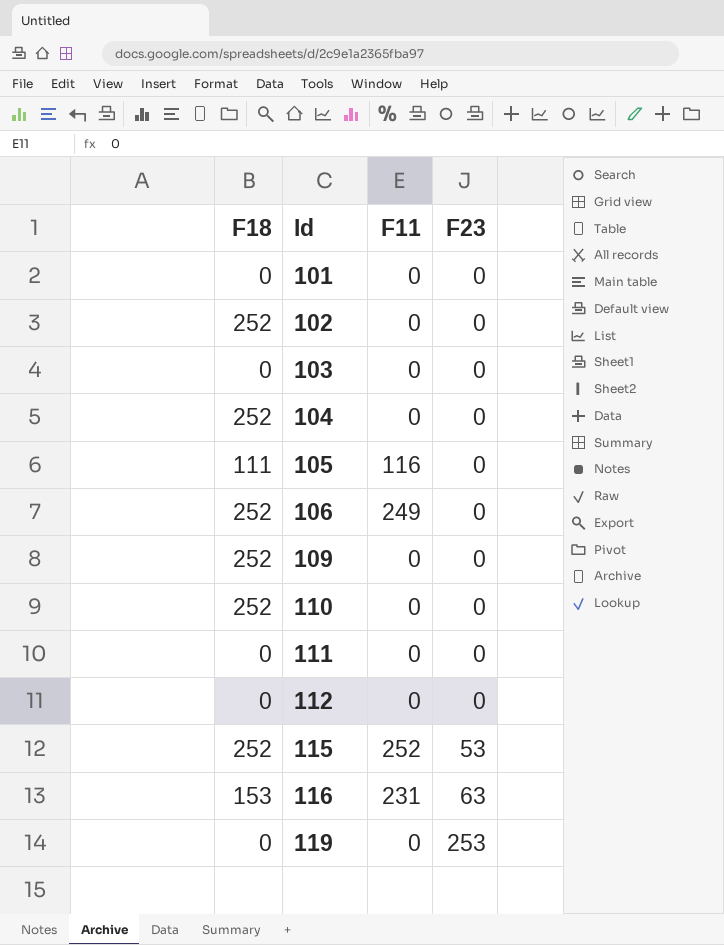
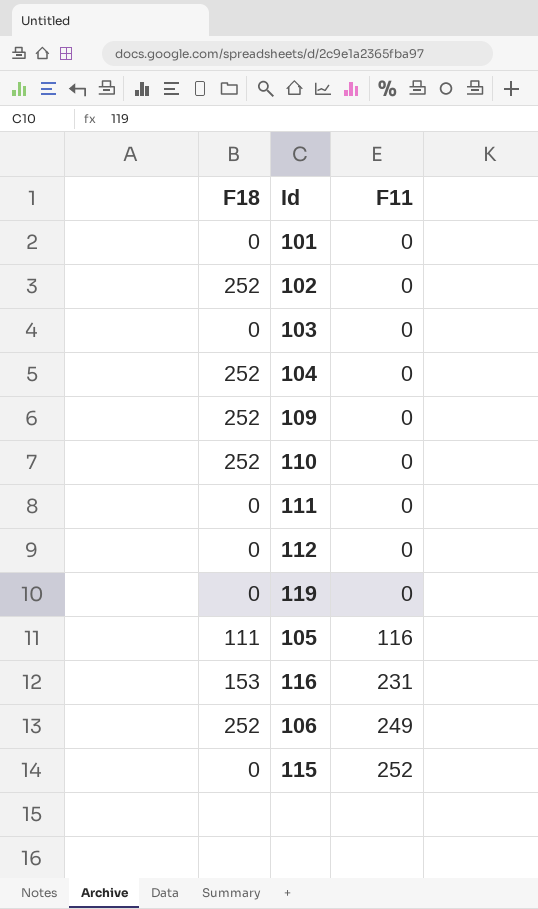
row order: Id ascending -> F11 ascending
column F23 | position: 4 -> none
115 | F18: 252 -> 0

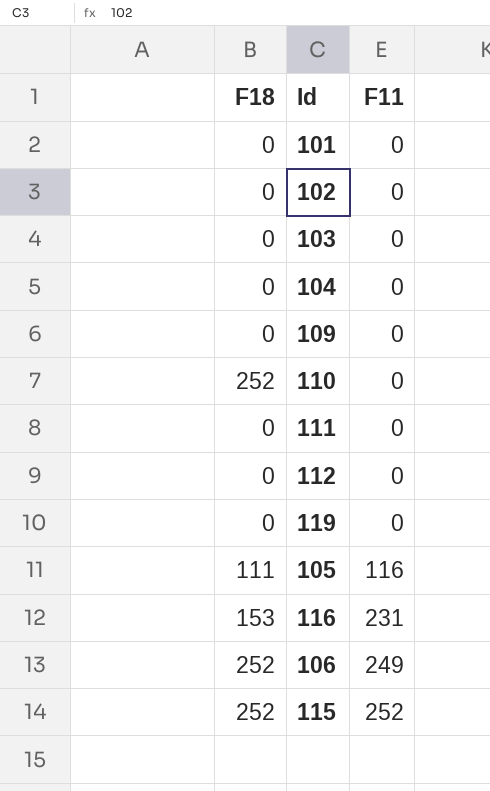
102 | F18: 252 -> 0
104 | F18: 252 -> 0
109 | F18: 252 -> 0
115 | F18: 0 -> 252

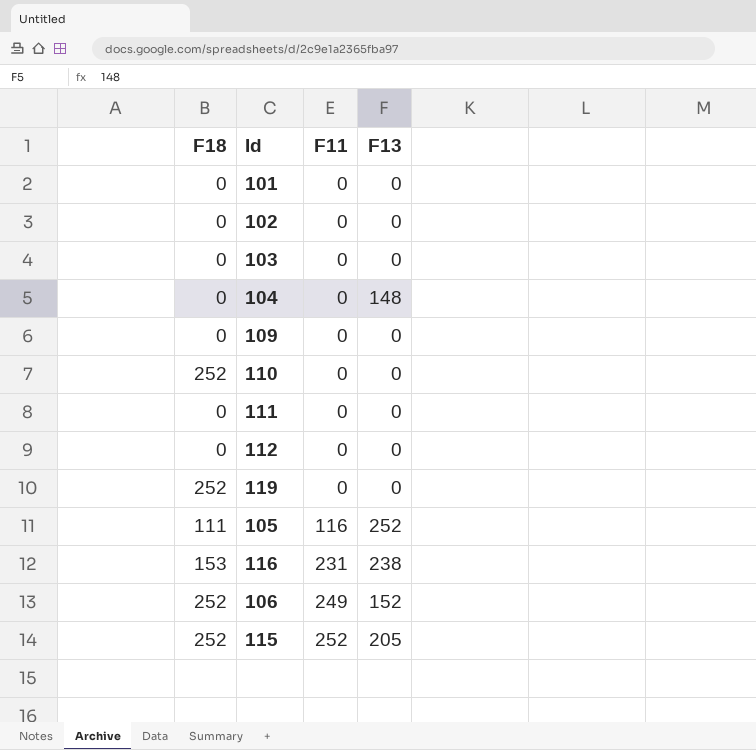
column F13 | position: none -> 4
119 | F18: 0 -> 252

